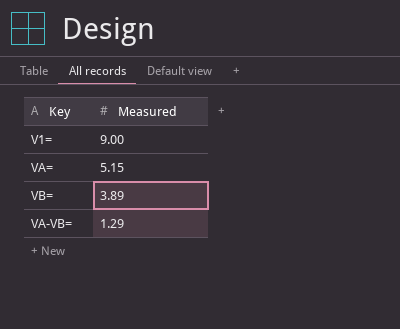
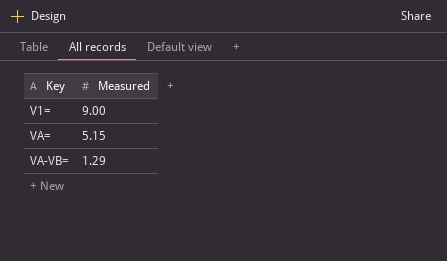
row VB=: 3.89 -> none

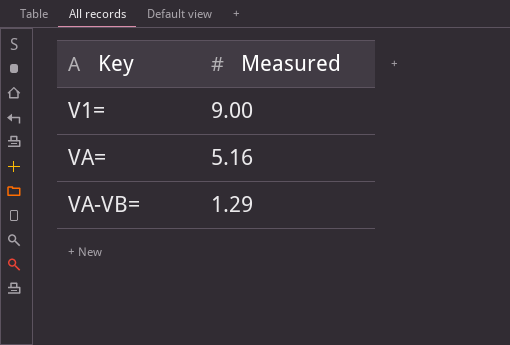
VA= | Measured: 5.15 -> 5.16

